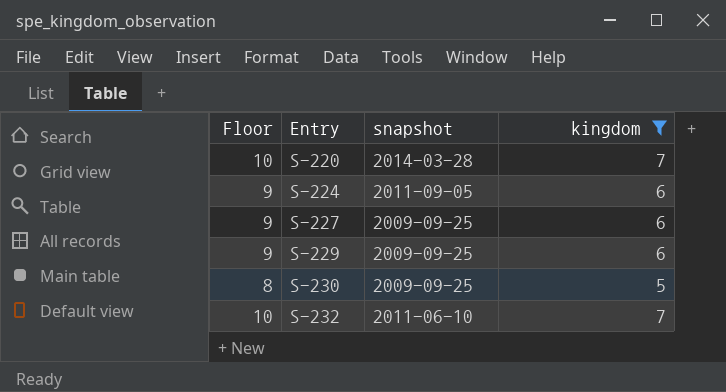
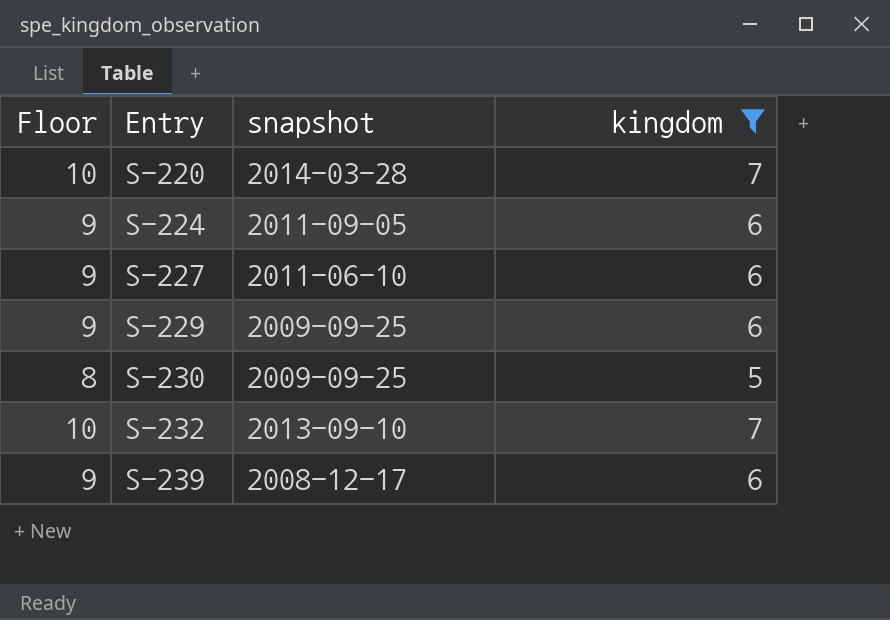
S-227 | snapshot: 2009-09-25 -> 2011-06-10
S-232 | snapshot: 2011-06-10 -> 2013-09-10
row S-239: none -> 9 | 2008-12-17 | 6

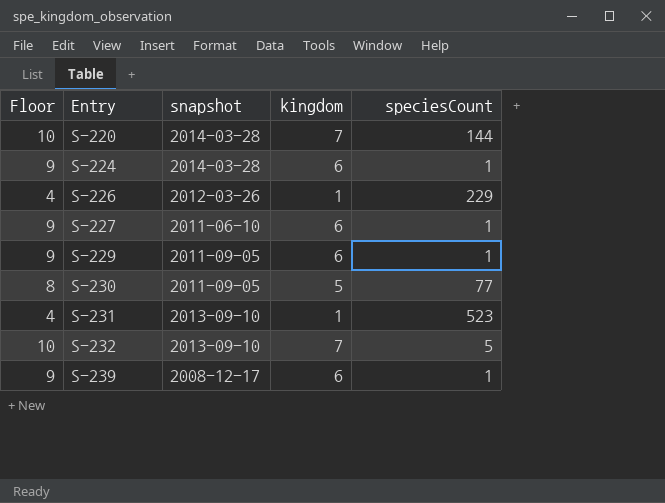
filter: kingdom != 1 -> none
column speciesCount | position: none -> 5
S-224 | snapshot: 2011-09-05 -> 2014-03-28
S-229 | snapshot: 2009-09-25 -> 2011-09-05
S-230 | snapshot: 2009-09-25 -> 2011-09-05

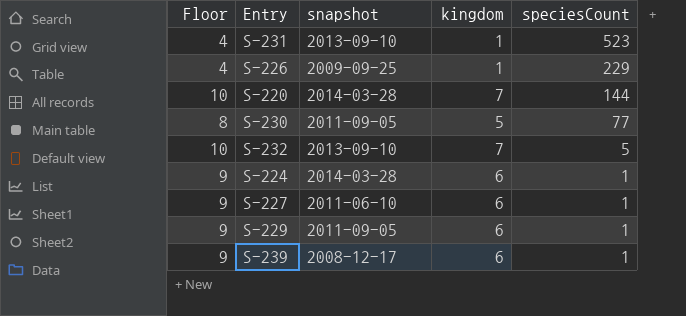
row order: Entry ascending -> speciesCount descending
S-226 | snapshot: 2012-03-26 -> 2009-09-25

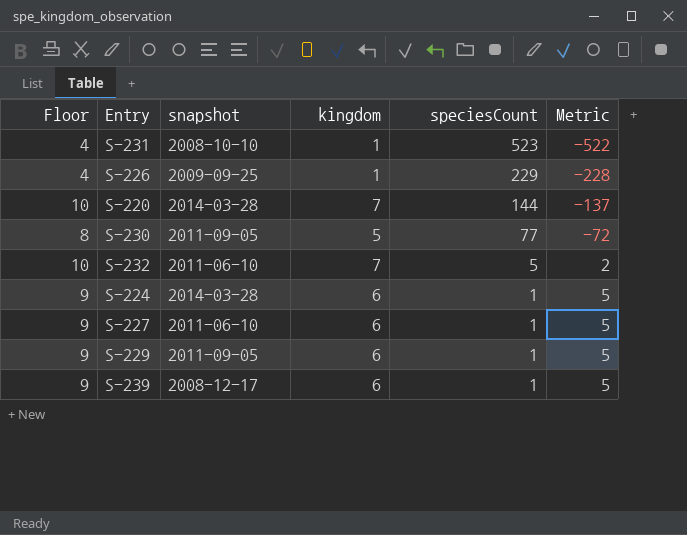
column Metric | formula: none -> [kingdom] - [speciesCount]
S-231 | snapshot: 2013-09-10 -> 2008-10-10
S-232 | snapshot: 2013-09-10 -> 2011-06-10

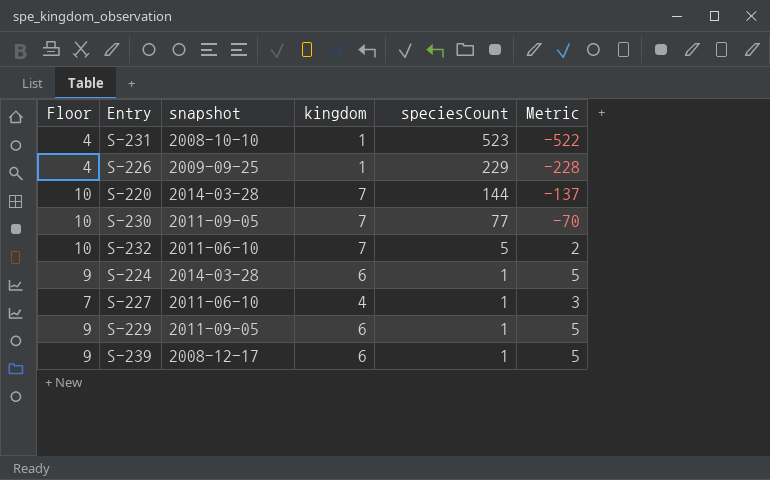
S-230 | Floor: 8 -> 10
S-230 | kingdom: 5 -> 7
S-230 | Metric: -72 -> -70
S-227 | Floor: 9 -> 7
S-227 | kingdom: 6 -> 4
S-227 | Metric: 5 -> 3

